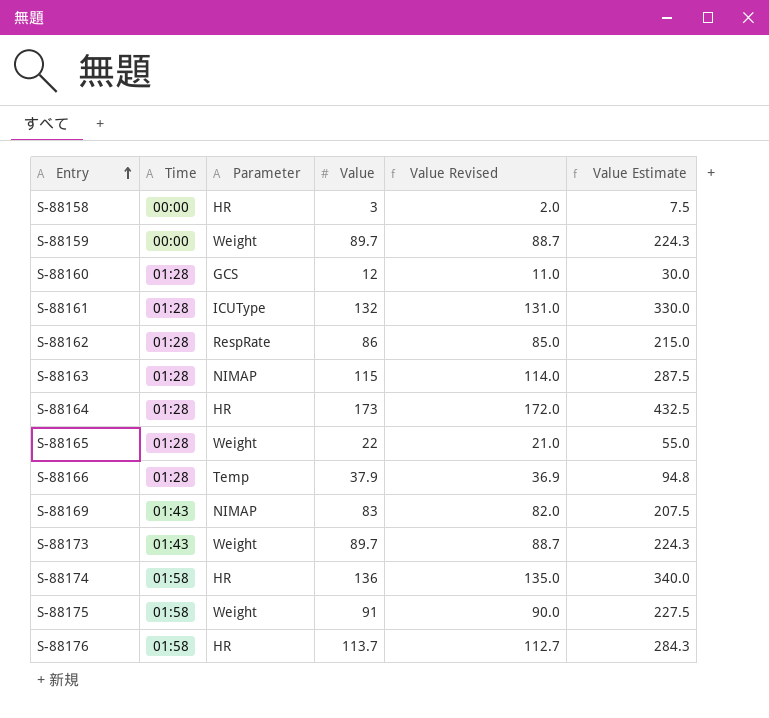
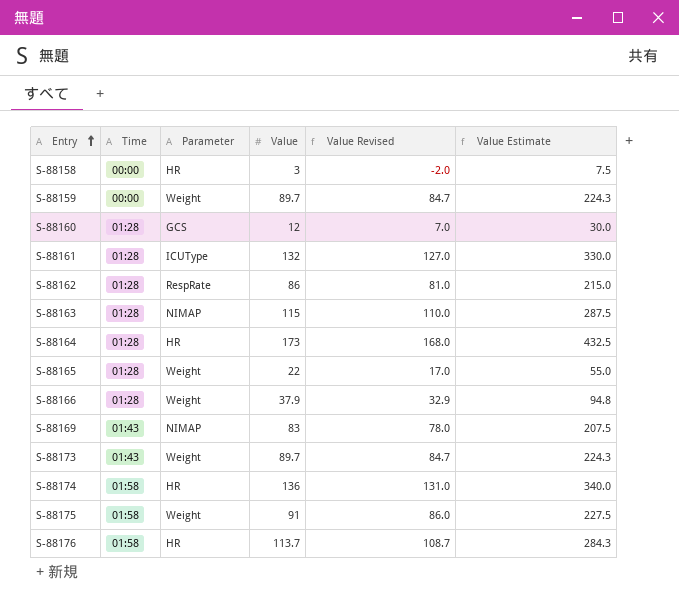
column Value Revised | formula: [Value] - 1 -> [Value] - 5
S-88166 | Parameter: Temp -> Weight

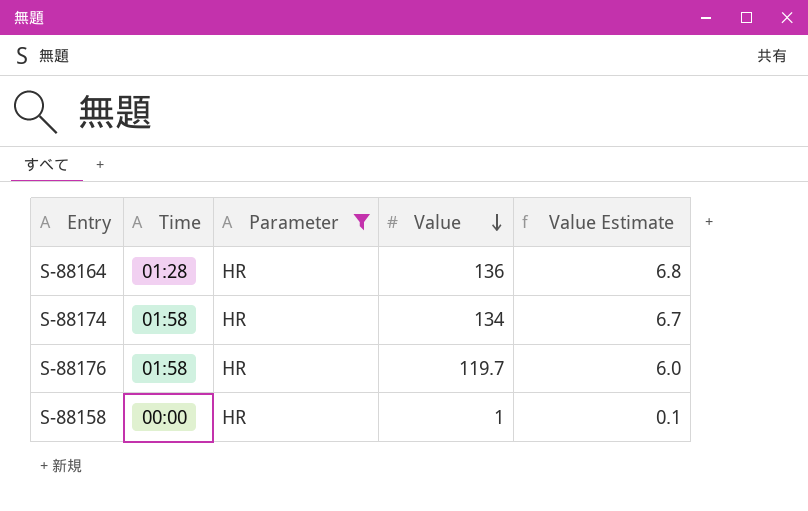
filter: none -> Parameter = HR
row order: Entry ascending -> Value descending
column Value Revised | formula: [Value] - 5 -> none
column Value Estimate | formula: [Value] * 2.5 -> [Value] * 0.05
S-88164 | Value: 173 -> 136
S-88174 | Value: 136 -> 134
S-88176 | Value: 113.7 -> 119.7
S-88158 | Value: 3 -> 1

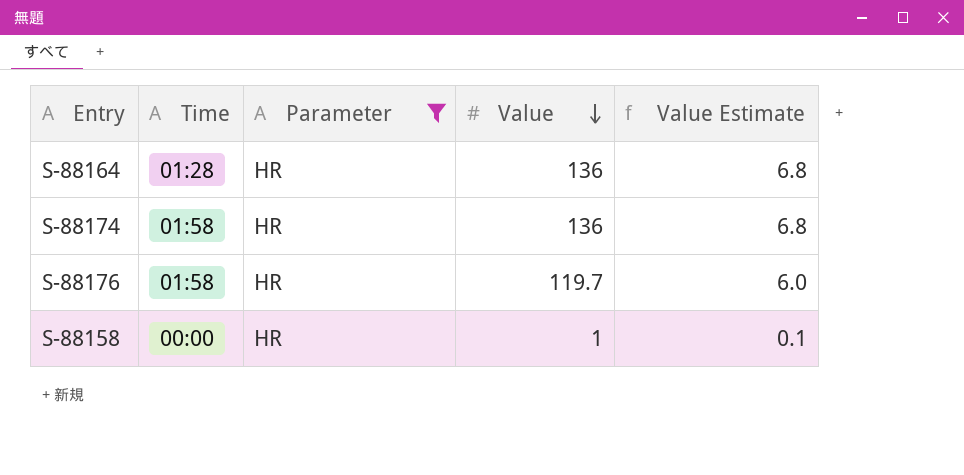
S-88174 | Value: 134 -> 136
S-88174 | Value Estimate: 6.7 -> 6.8

